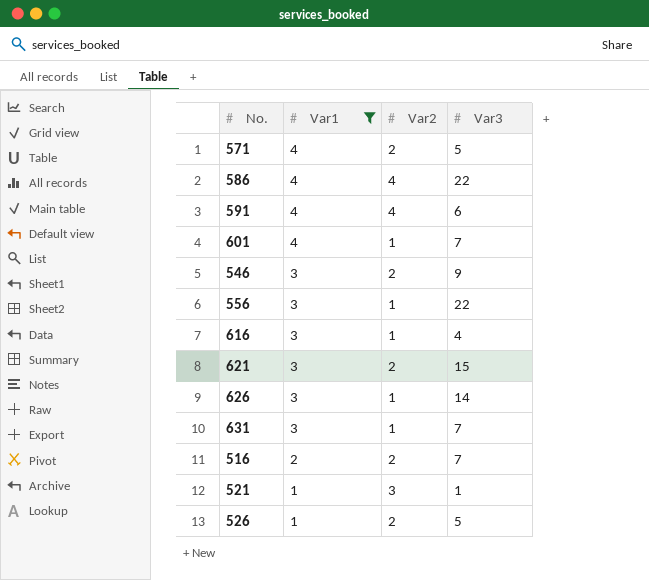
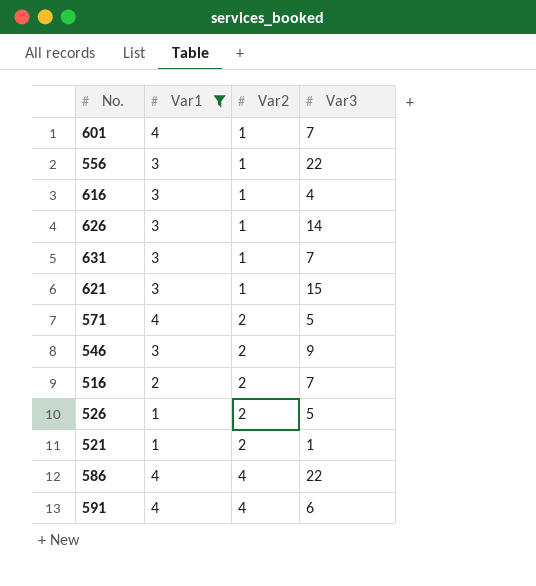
row order: Var1 descending -> Var2 ascending
621 | Var2: 2 -> 1
521 | Var2: 3 -> 2

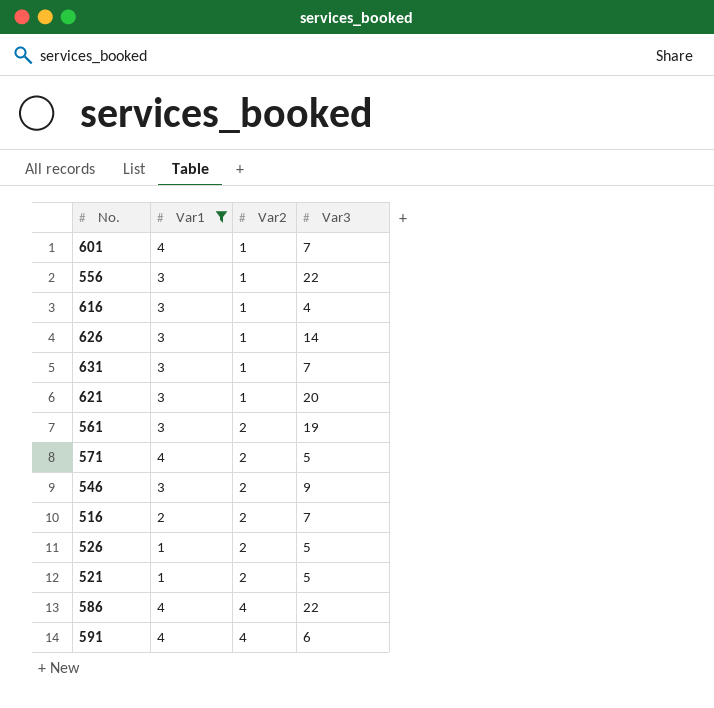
621 | Var3: 15 -> 20
row 561: none -> 3 | 2 | 19
521 | Var3: 1 -> 5

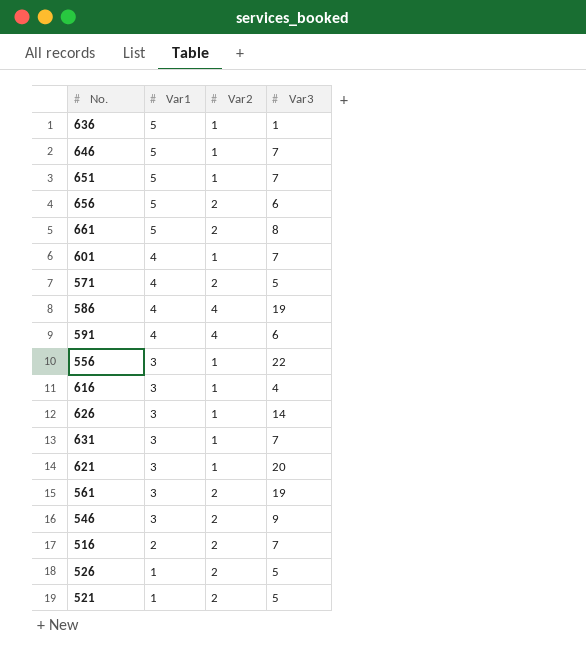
filter: Var1 != 5 -> none
row order: Var2 ascending -> Var1 descending
586 | Var3: 22 -> 19

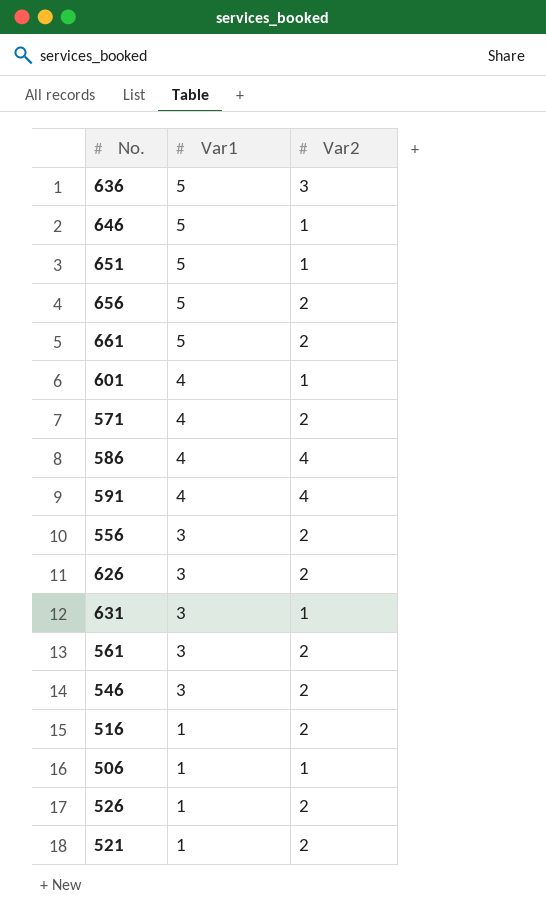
column Var3 | position: 4 -> none
row 616: 3 | 1 | 4 -> none
row 621: 3 | 1 | 20 -> none
636 | Var2: 1 -> 3
556 | Var2: 1 -> 2
626 | Var2: 1 -> 2
516 | Var1: 2 -> 1
row 506: none -> 1 | 1

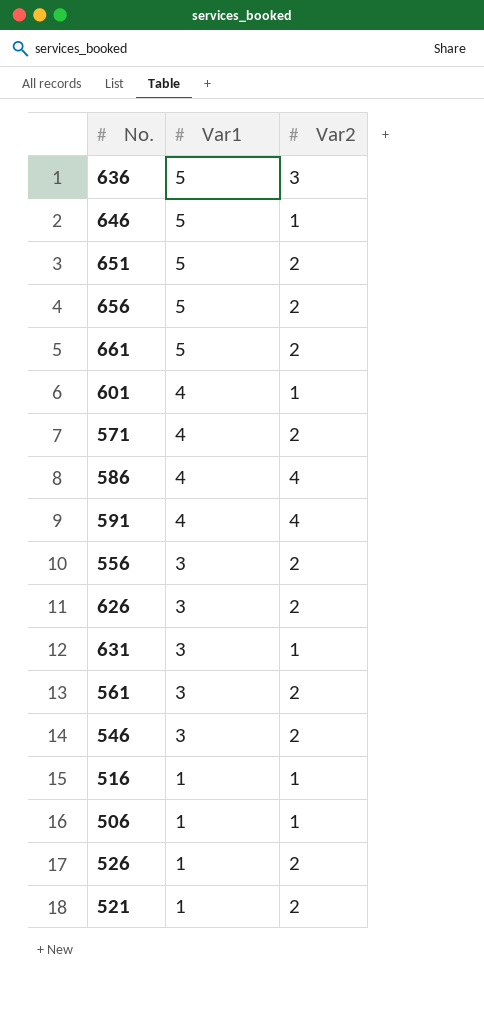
651 | Var2: 1 -> 2
516 | Var2: 2 -> 1

